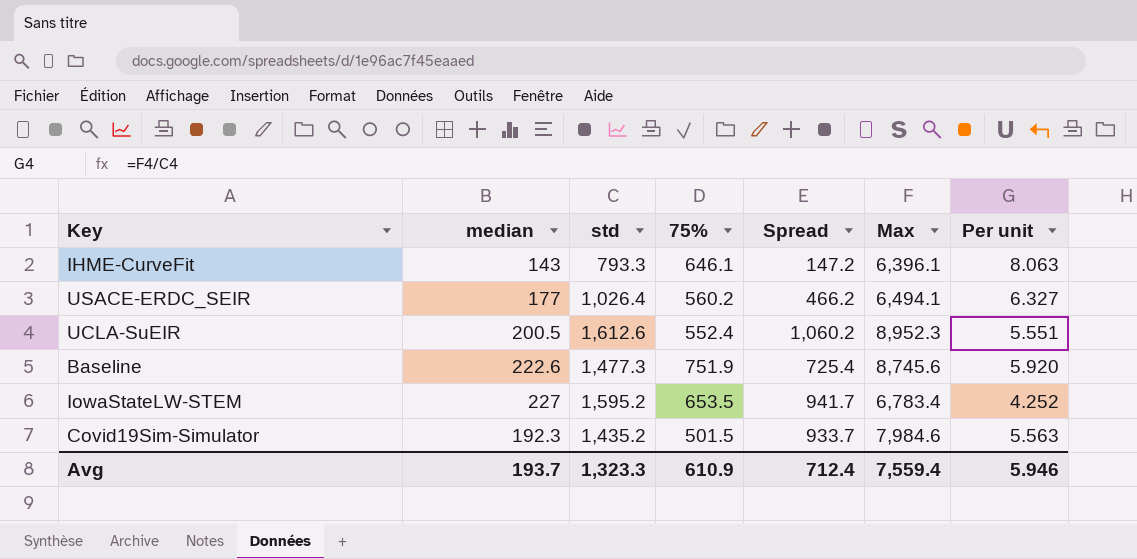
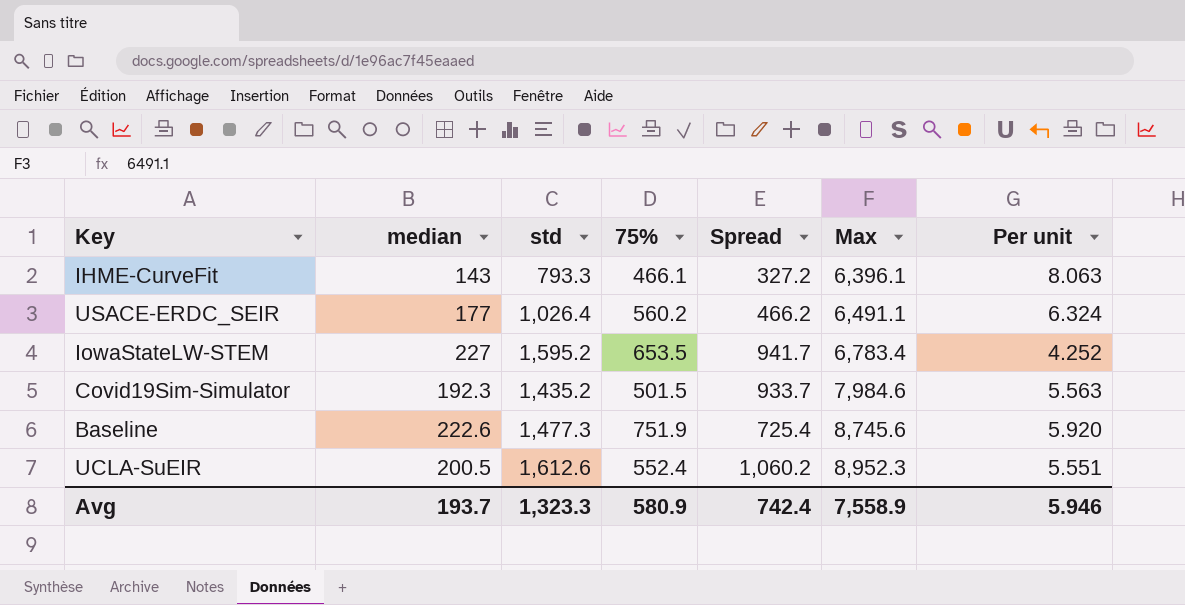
row order: none -> Max ascending
IHME-CurveFit | 75%: 646.1 -> 466.1
IHME-CurveFit | Spread: 147.2 -> 327.2
USACE-ERDC_SEIR | Max: 6,494.1 -> 6,491.1
USACE-ERDC_SEIR | Per unit: 6.327 -> 6.324
Avg | 75%: 610.9 -> 580.9
Avg | Spread: 712.4 -> 742.4
Avg | Max: 7,559.4 -> 7,558.9

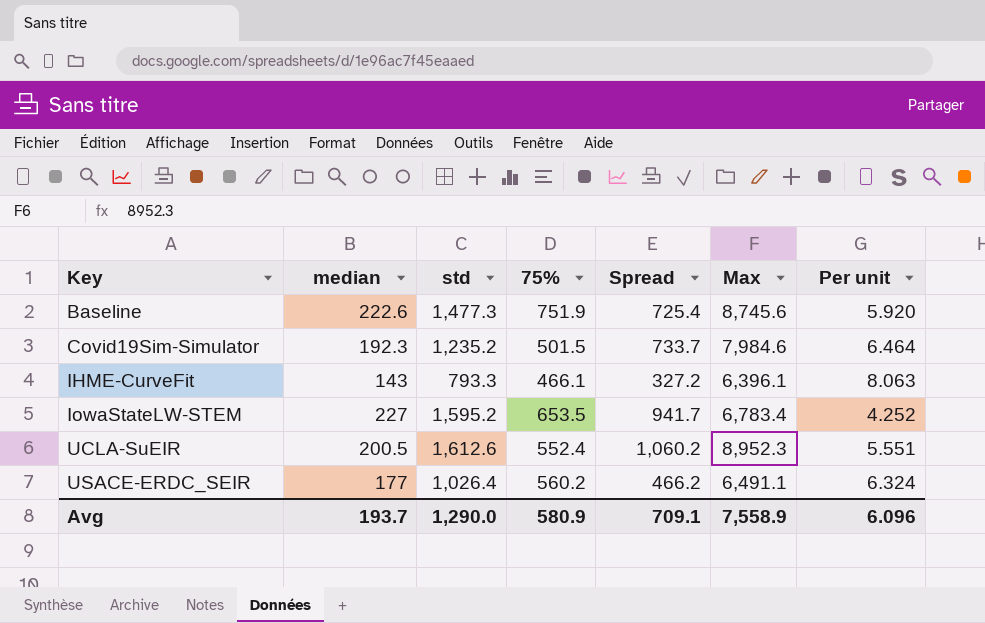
row order: Max ascending -> Key ascending
Covid19Sim-Simulator | std: 1,435.2 -> 1,235.2
Covid19Sim-Simulator | Spread: 933.7 -> 733.7
Covid19Sim-Simulator | Per unit: 5.563 -> 6.464
Avg | std: 1,323.3 -> 1,290.0
Avg | Spread: 742.4 -> 709.1
Avg | Per unit: 5.946 -> 6.096

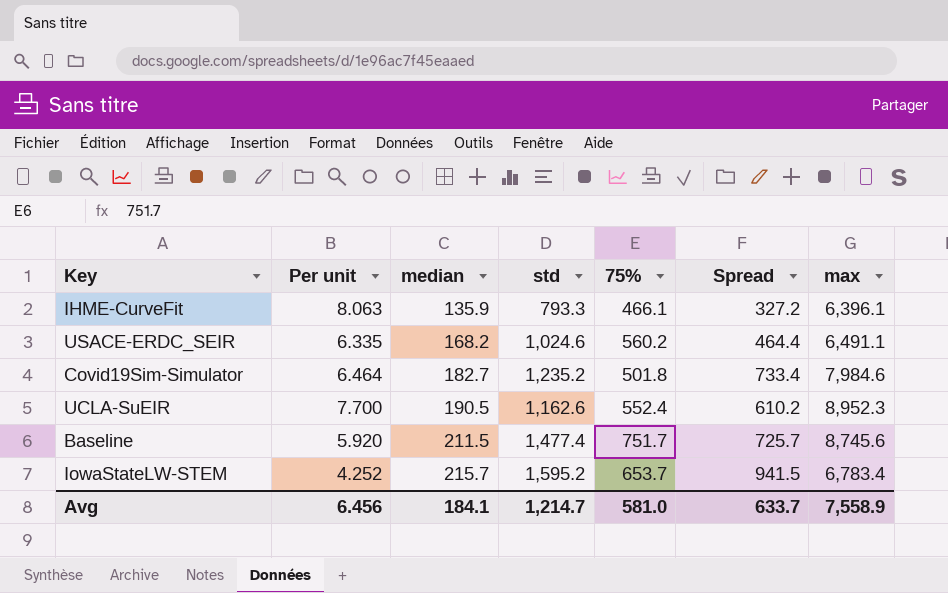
row order: Key ascending -> median ascending
column Per unit | position: 7 -> 2
column name: Max -> max
IHME-CurveFit | median: 143 -> 135.9
USACE-ERDC_SEIR | Per unit: 6.324 -> 6.335
USACE-ERDC_SEIR | median: 177 -> 168.2
USACE-ERDC_SEIR | std: 1,026.4 -> 1,024.6
USACE-ERDC_SEIR | Spread: 466.2 -> 464.4
Covid19Sim-Simulator | median: 192.3 -> 182.7
Covid19Sim-Simulator | 75%: 501.5 -> 501.8
Covid19Sim-Simulator | Spread: 733.7 -> 733.4
UCLA-SuEIR | Per unit: 5.551 -> 7.700
UCLA-SuEIR | median: 200.5 -> 190.5
UCLA-SuEIR | std: 1,612.6 -> 1,162.6
UCLA-SuEIR | Spread: 1,060.2 -> 610.2
Baseline | median: 222.6 -> 211.5
Baseline | std: 1,477.3 -> 1,477.4
Baseline | 75%: 751.9 -> 751.7
Baseline | Spread: 725.4 -> 725.7
IowaStateLW-STEM | median: 227 -> 215.7
IowaStateLW-STEM | 75%: 653.5 -> 653.7
IowaStateLW-STEM | Spread: 941.7 -> 941.5
Avg | Per unit: 6.096 -> 6.456
Avg | median: 193.7 -> 184.1
Avg | std: 1,290.0 -> 1,214.7
Avg | 75%: 580.9 -> 581.0
Avg | Spread: 709.1 -> 633.7

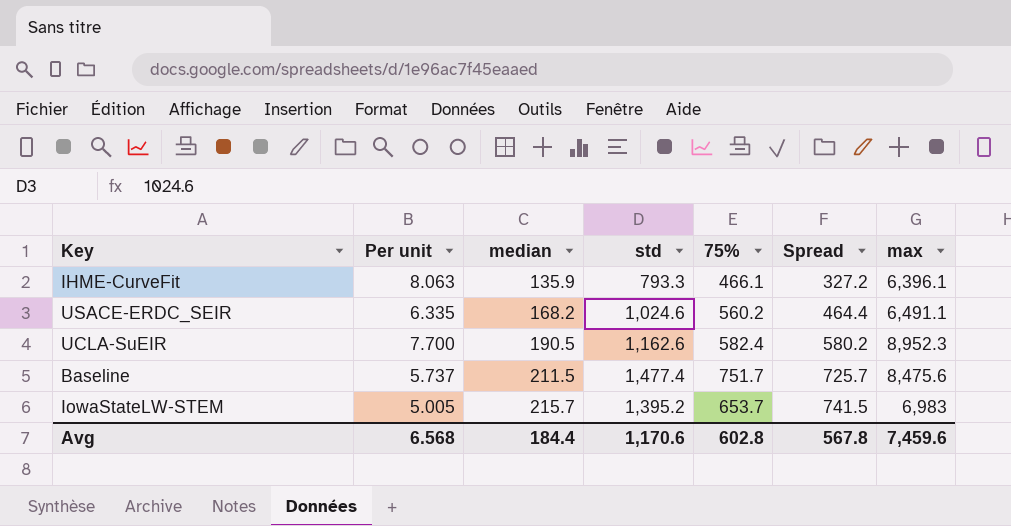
row Covid19Sim-Simulator: 6.464 | 182.7 | 1,235.2 | 501.8 | 733.4 | 7,984.6 -> none
UCLA-SuEIR | 75%: 552.4 -> 582.4
UCLA-SuEIR | Spread: 610.2 -> 580.2
Baseline | Per unit: 5.920 -> 5.737
Baseline | max: 8,745.6 -> 8,475.6
IowaStateLW-STEM | Per unit: 4.252 -> 5.005
IowaStateLW-STEM | std: 1,595.2 -> 1,395.2
IowaStateLW-STEM | Spread: 941.5 -> 741.5
IowaStateLW-STEM | max: 6,783.4 -> 6,983
Avg | Per unit: 6.456 -> 6.568
Avg | median: 184.1 -> 184.4
Avg | std: 1,214.7 -> 1,170.6
Avg | 75%: 581.0 -> 602.8
Avg | Spread: 633.7 -> 567.8
Avg | max: 7,558.9 -> 7,459.6

